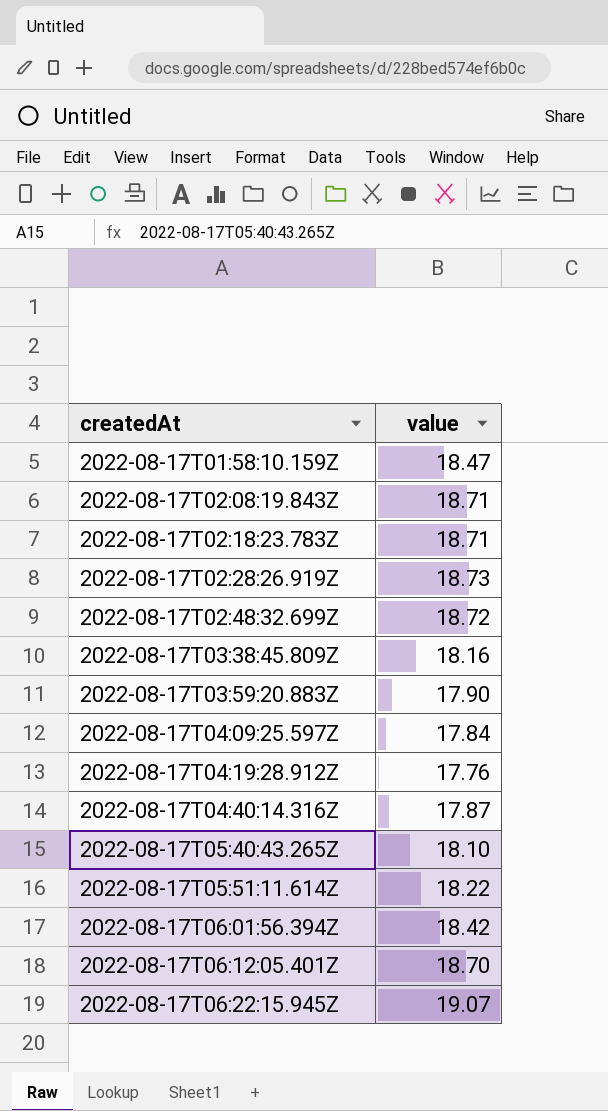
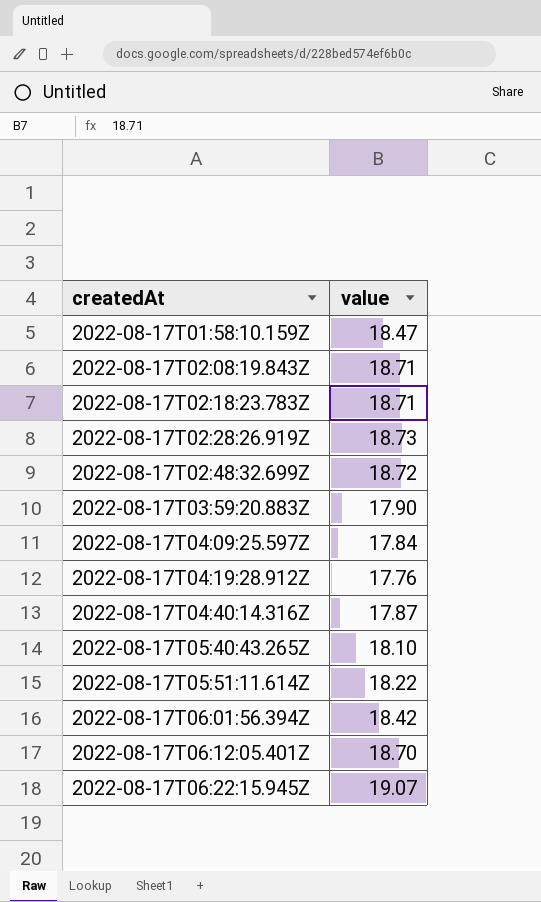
row 2022-08-17T03:38:45.809Z: 18.16 -> none

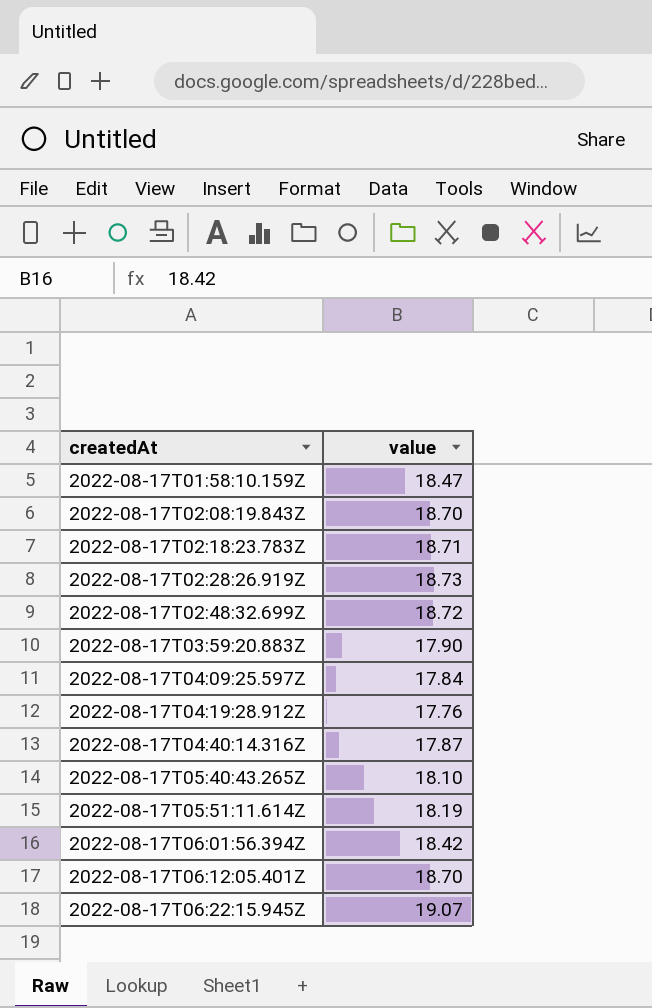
2022-08-17T02:08:19.843Z | value: 18.71 -> 18.70
2022-08-17T05:51:11.614Z | value: 18.22 -> 18.19

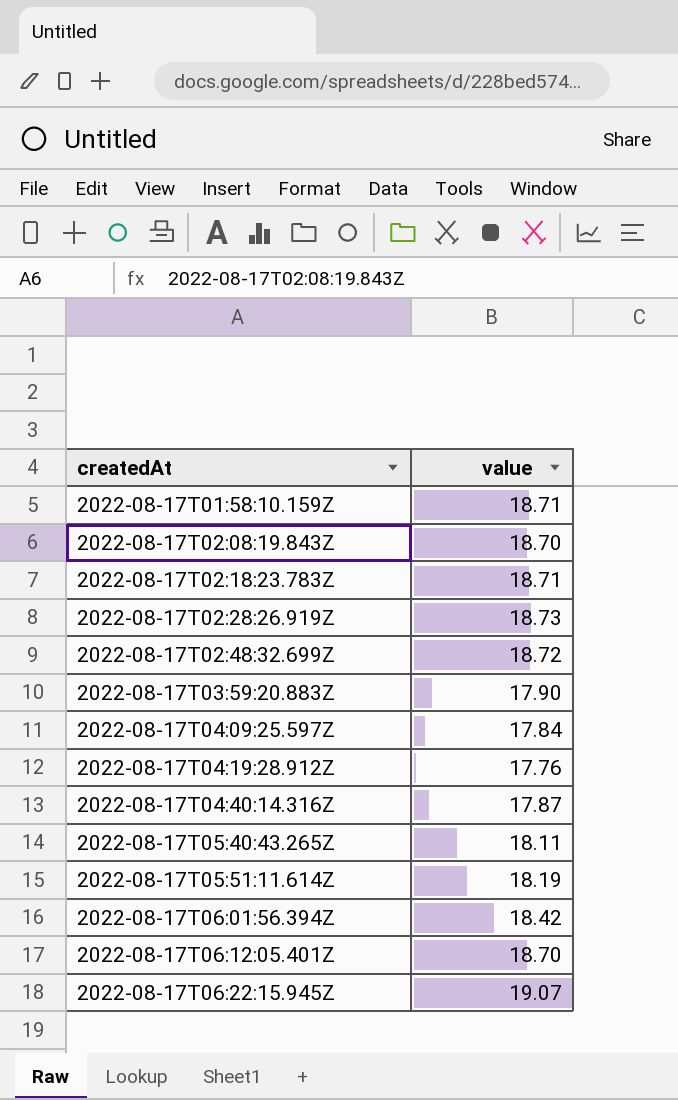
2022-08-17T01:58:10.159Z | value: 18.47 -> 18.71
2022-08-17T05:40:43.265Z | value: 18.10 -> 18.11

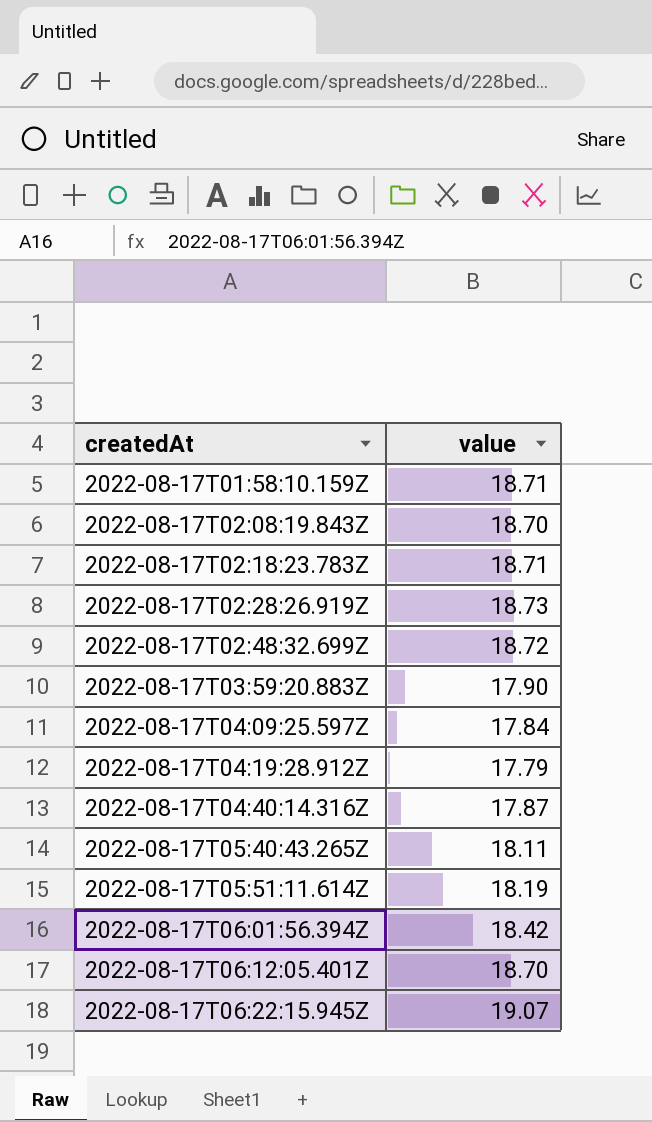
2022-08-17T04:19:28.912Z | value: 17.76 -> 17.79

